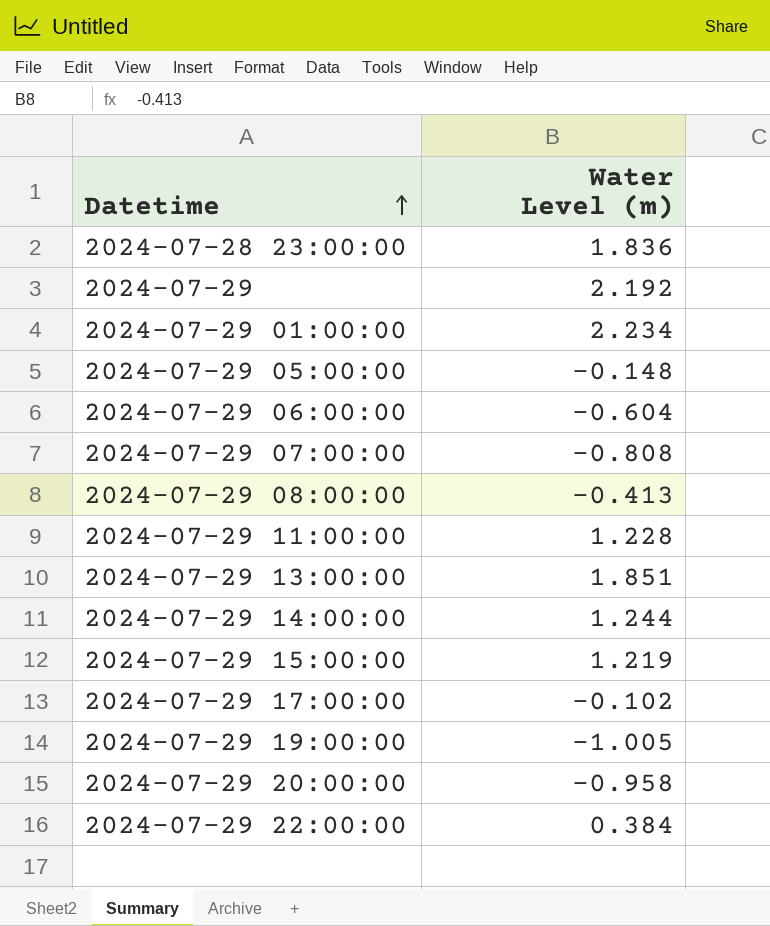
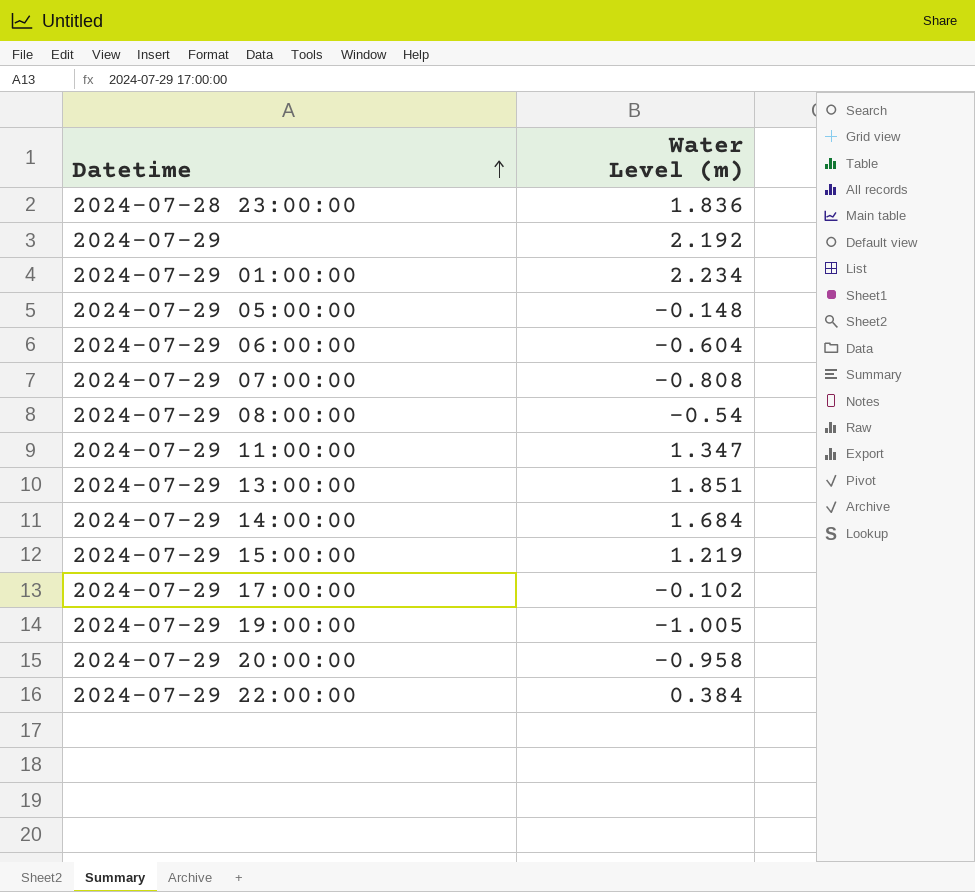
2024-07-29 08:00:00 | Water Level (m): -0.413 -> -0.54
2024-07-29 11:00:00 | Water Level (m): 1.228 -> 1.347
2024-07-29 14:00:00 | Water Level (m): 1.244 -> 1.684

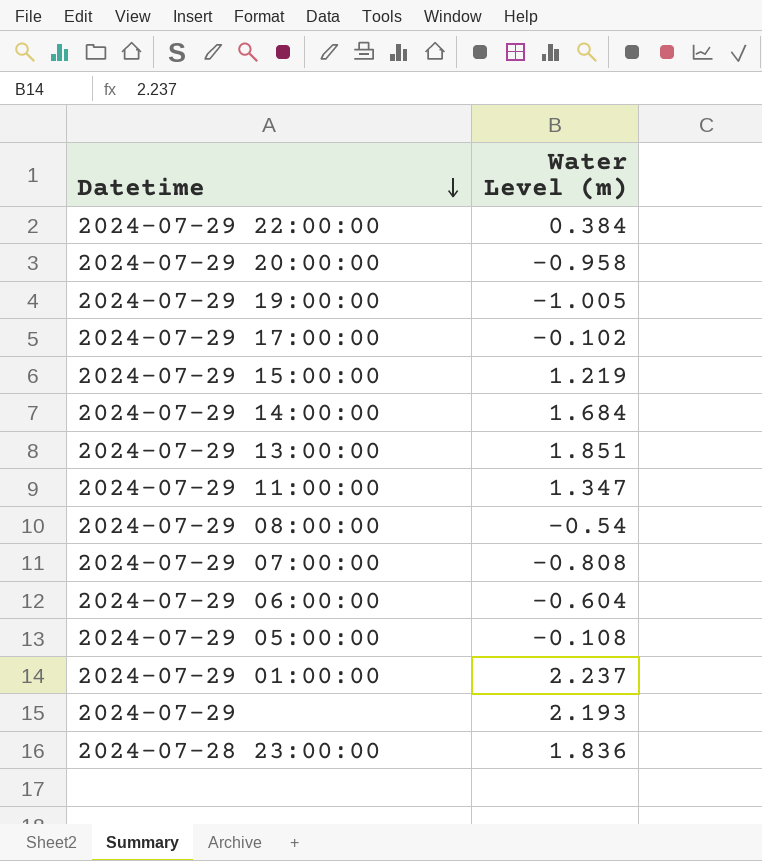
row order: Datetime ascending -> Datetime descending
2024-07-29 05:00:00 | Water Level (m): -0.148 -> -0.108
2024-07-29 01:00:00 | Water Level (m): 2.234 -> 2.237
2024-07-29 | Water Level (m): 2.192 -> 2.193

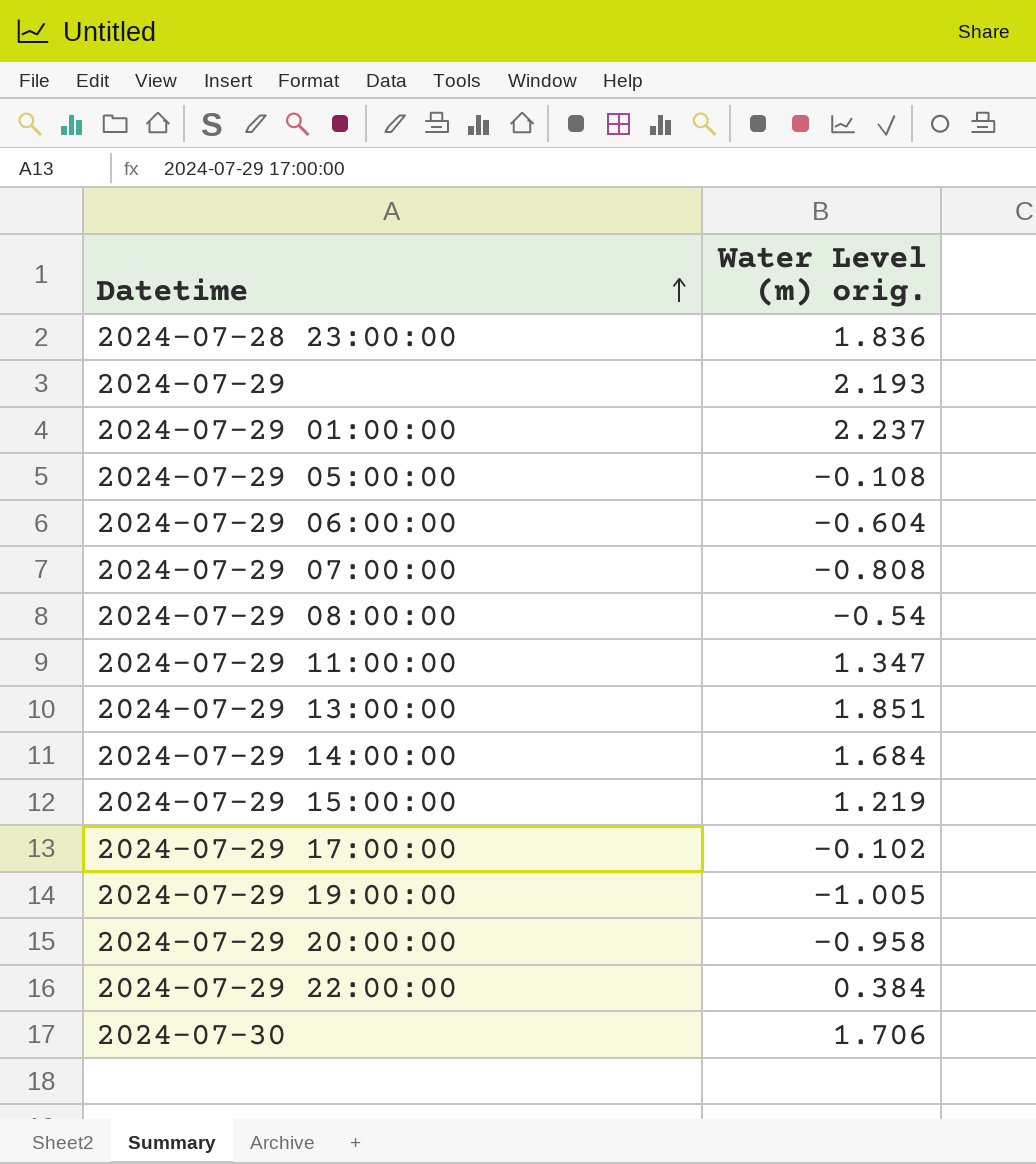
row order: Datetime descending -> Datetime ascending
column name: Water Level (m) -> Water Level (m) orig.
row 2024-07-30: none -> 1.706

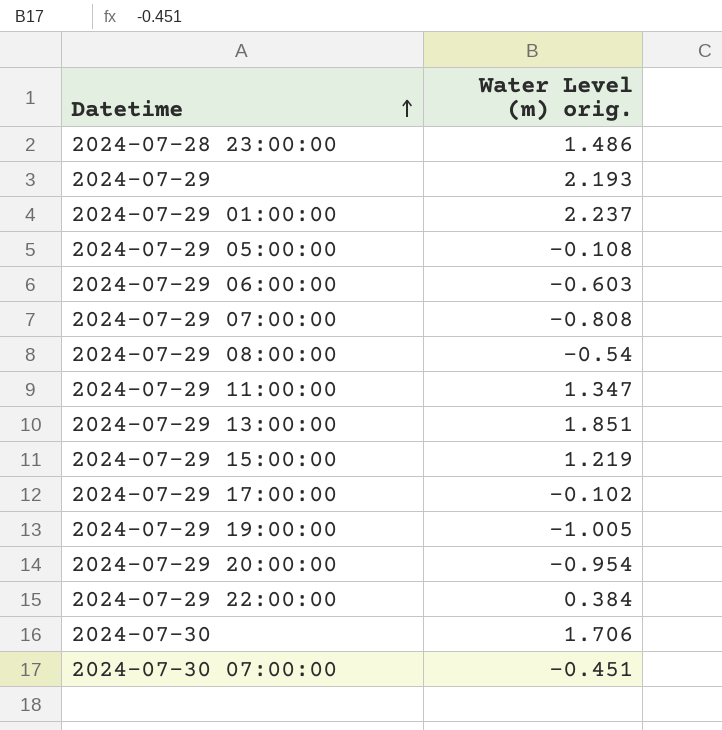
row 2024-07-29 14:00:00: 1.684 -> none
2024-07-28 23:00:00 | Water Level (m) orig.: 1.836 -> 1.486
2024-07-29 06:00:00 | Water Level (m) orig.: -0.604 -> -0.603
2024-07-29 20:00:00 | Water Level (m) orig.: -0.958 -> -0.954
row 2024-07-30 07:00:00: none -> -0.451

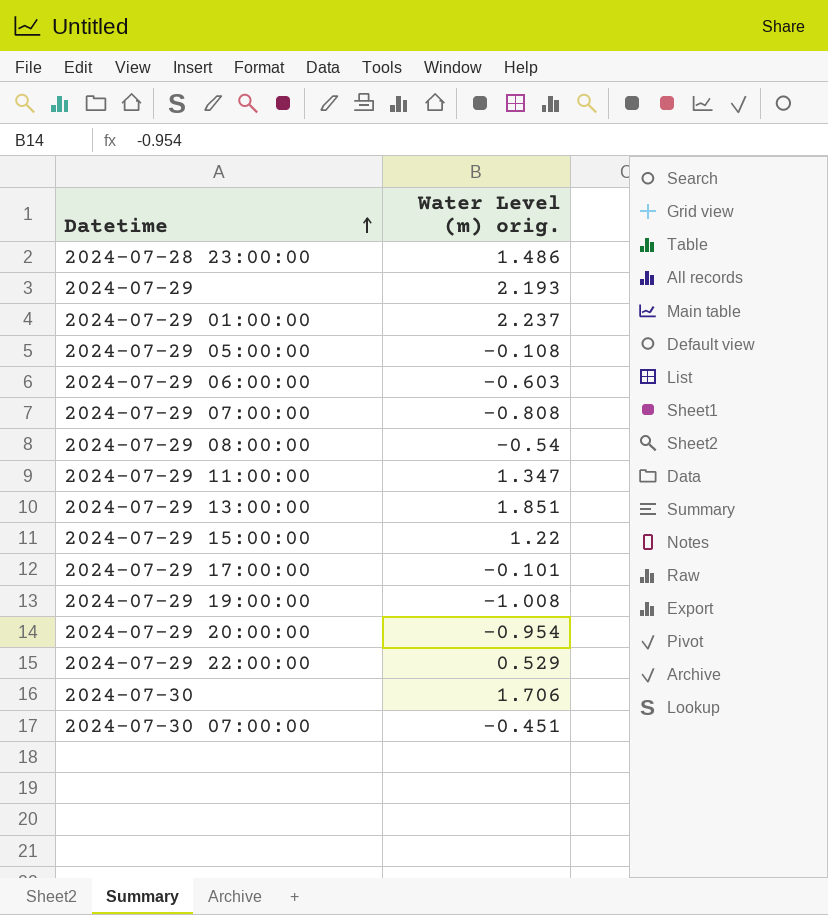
2024-07-29 15:00:00 | Water Level (m) orig.: 1.219 -> 1.22
2024-07-29 17:00:00 | Water Level (m) orig.: -0.102 -> -0.101
2024-07-29 19:00:00 | Water Level (m) orig.: -1.005 -> -1.008
2024-07-29 22:00:00 | Water Level (m) orig.: 0.384 -> 0.529

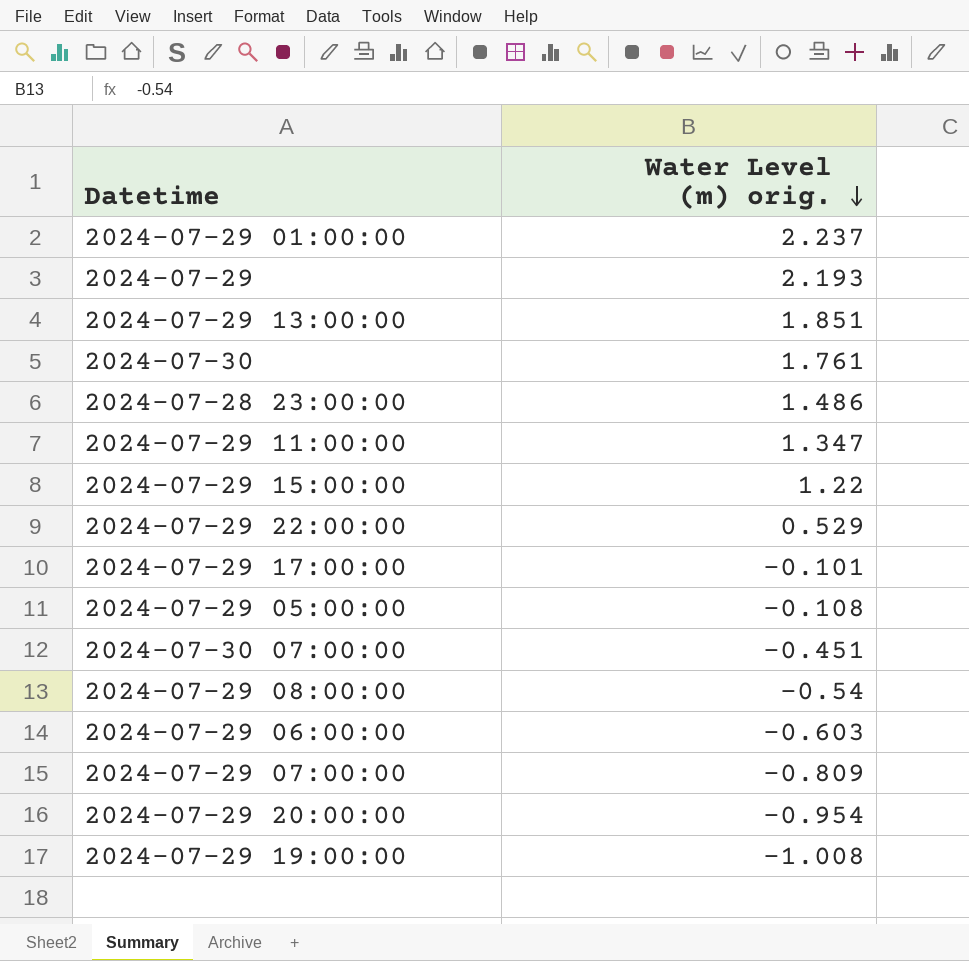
row order: Datetime ascending -> Water Level (m) orig. descending
2024-07-30 | Water Level (m) orig.: 1.706 -> 1.761
2024-07-29 07:00:00 | Water Level (m) orig.: -0.808 -> -0.809

